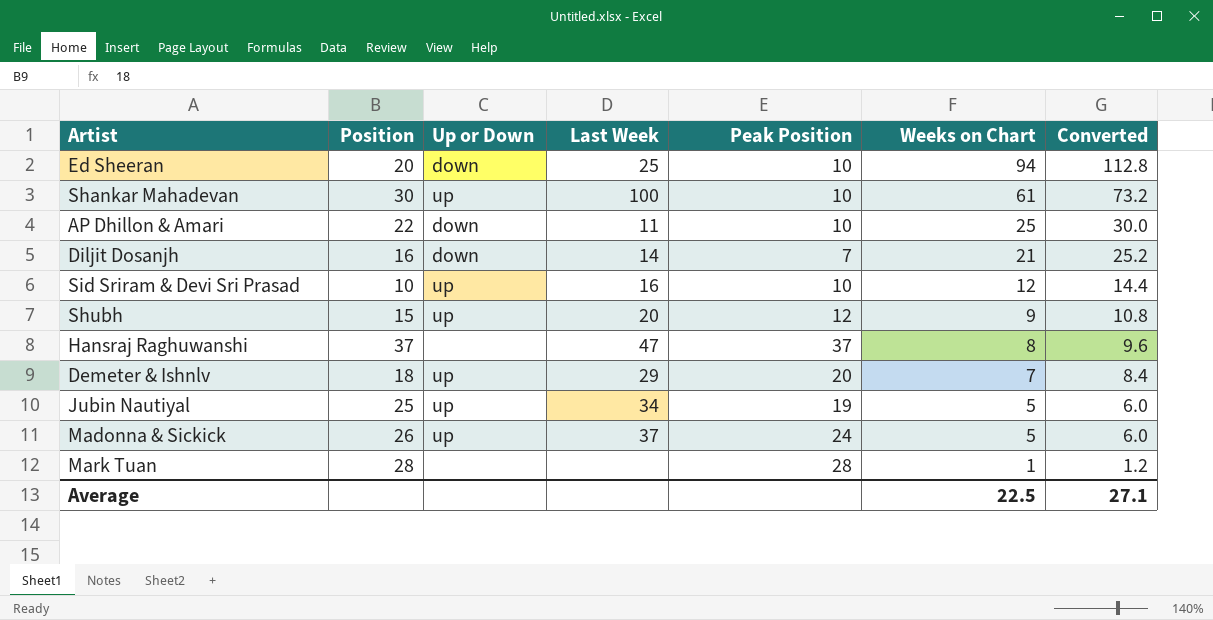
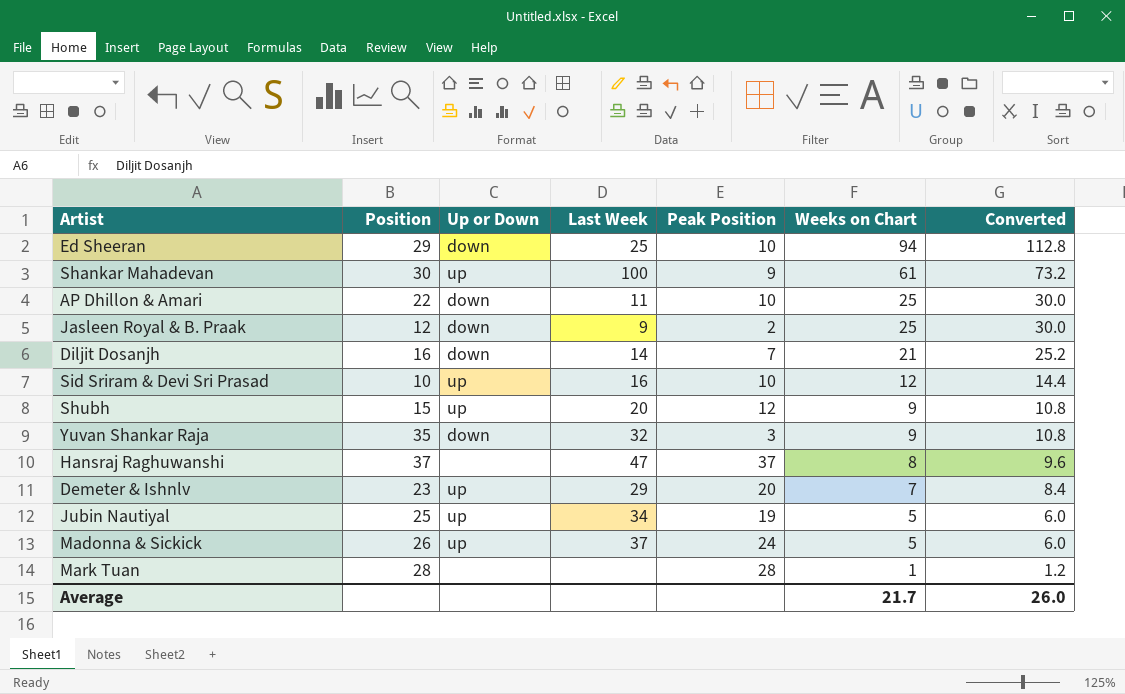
Ed Sheeran | Position: 20 -> 29
Shankar Mahadevan | Peak Position: 10 -> 9
row Jasleen Royal & B. Praak: none -> 12 | down | 9 | 2 | 25 | 30.0
row Yuvan Shankar Raja: none -> 35 | down | 32 | 3 | 9 | 10.8
Demeter & Ishnlv | Position: 18 -> 23
Average | Weeks on Chart: 22.5 -> 21.7
Average | Converted: 27.1 -> 26.0

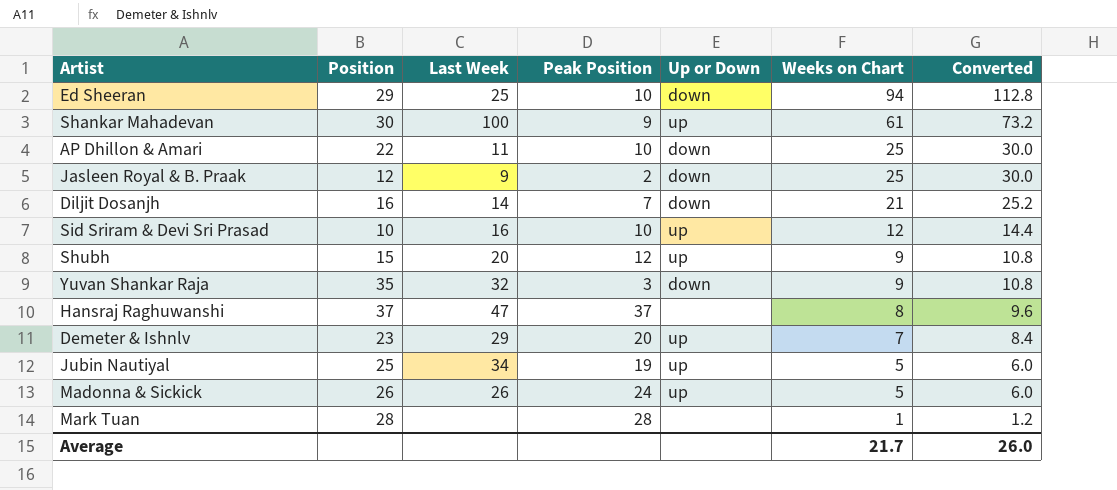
column Up or Down | position: 3 -> 5
Madonna & Sickick | Last Week: 37 -> 26

